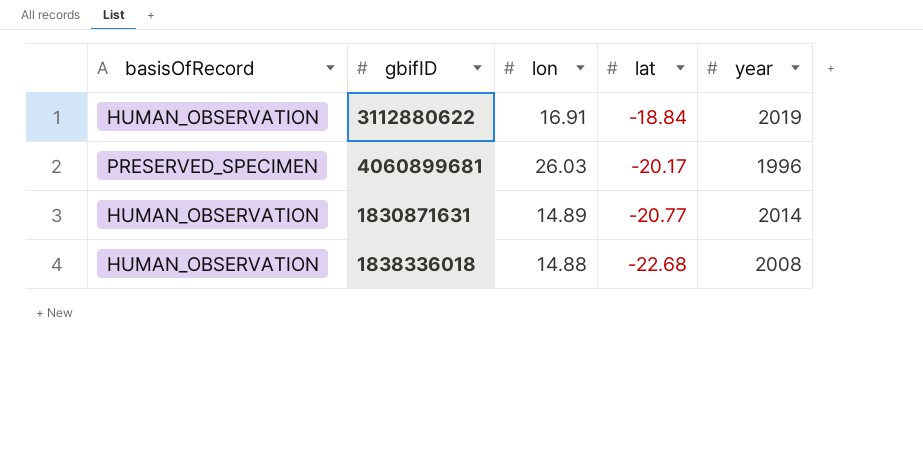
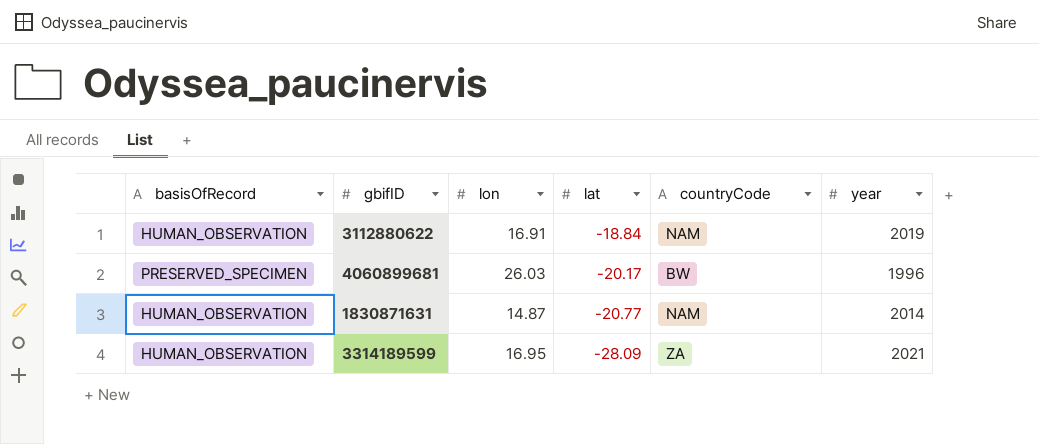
column countryCode | position: none -> 5
row 1838336018: HUMAN_OBSERVATION | 14.88 | -22.68 | 2008 -> none
1830871631 | lon: 14.89 -> 14.87
row 3314189599: none -> HUMAN_OBSERVATION | 16.95 | -28.09 | ZA | 2021

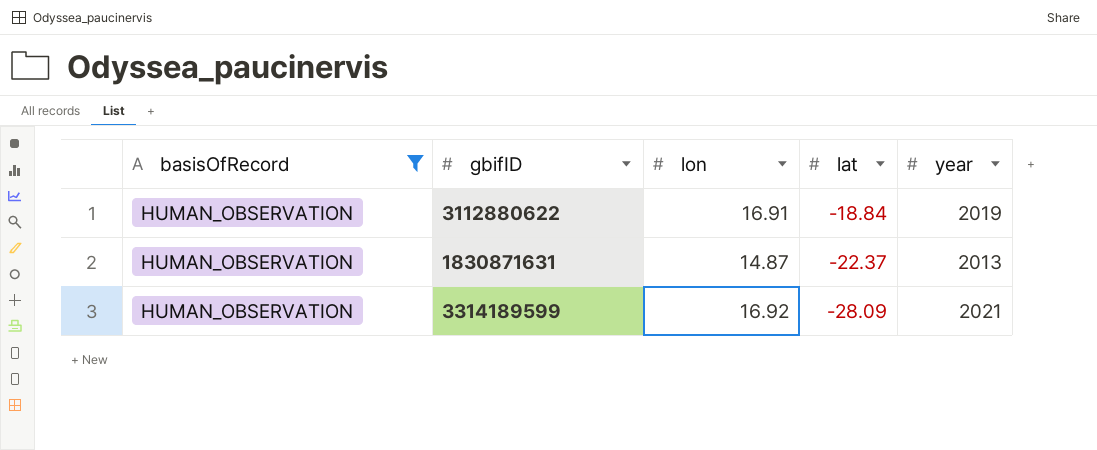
filter: none -> basisOfRecord = HUMAN_OBSERVATION
column countryCode | position: 5 -> none
1830871631 | lat: -20.77 -> -22.37
1830871631 | year: 2014 -> 2013
3314189599 | lon: 16.95 -> 16.92

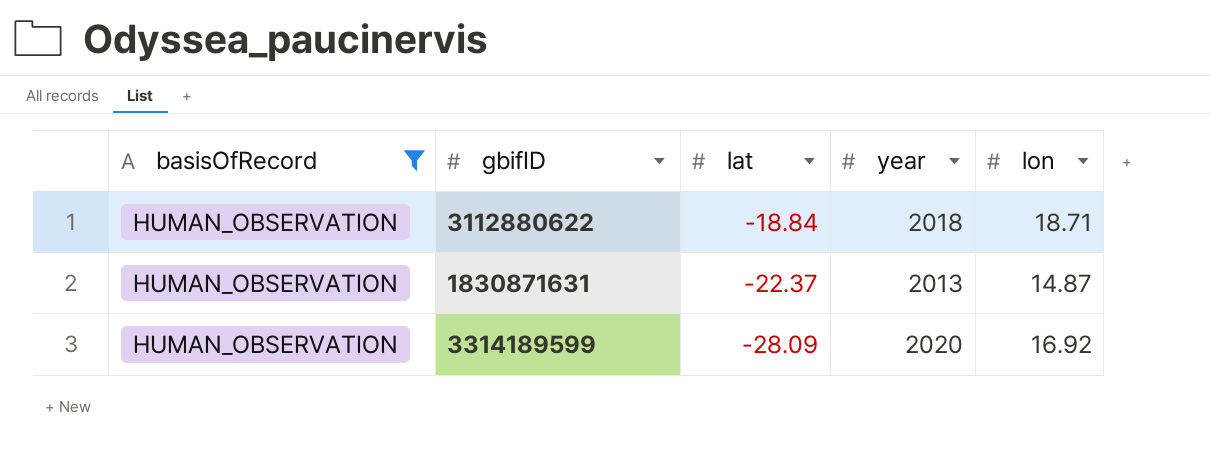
column lon | position: 3 -> 5
3112880622 | year: 2019 -> 2018
3112880622 | lon: 16.91 -> 18.71
3314189599 | year: 2021 -> 2020

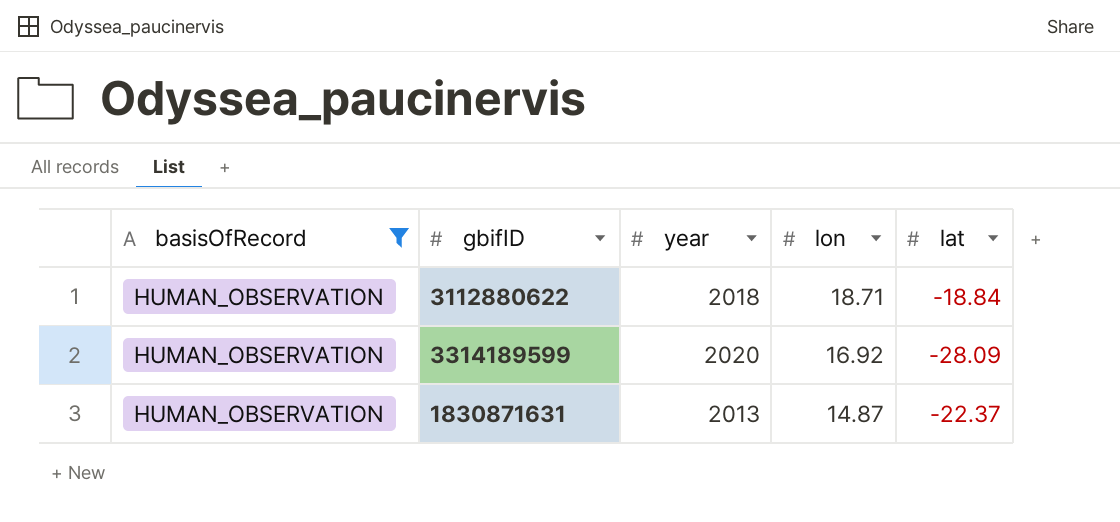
row order: lat descending -> lon descending
column lat | position: 3 -> 5

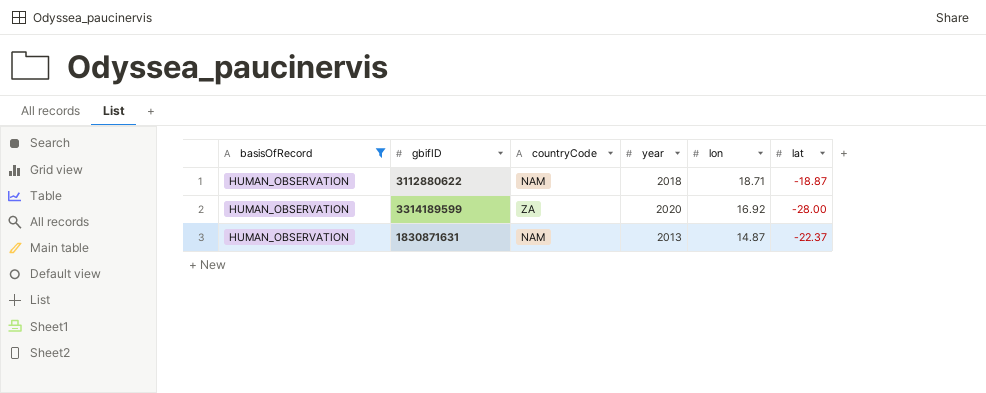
column countryCode | position: none -> 3
3112880622 | lat: -18.84 -> -18.87
3314189599 | lat: -28.09 -> -28.00

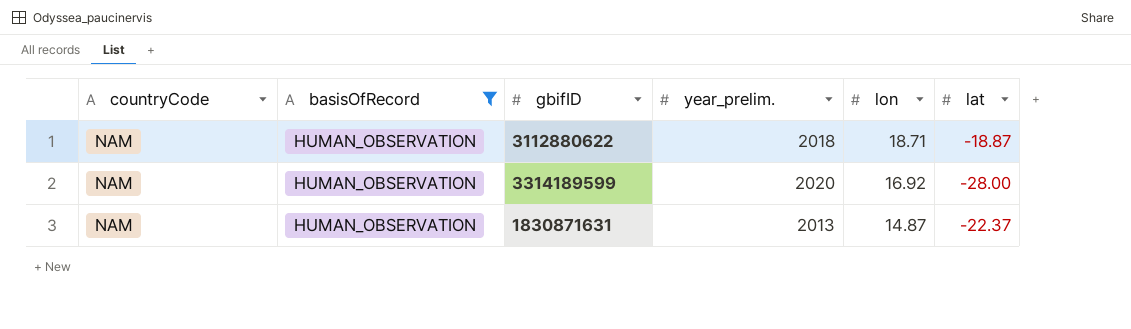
column countryCode | position: 3 -> 1
column name: year -> year_prelim.
3314189599 | countryCode: ZA -> NAM

